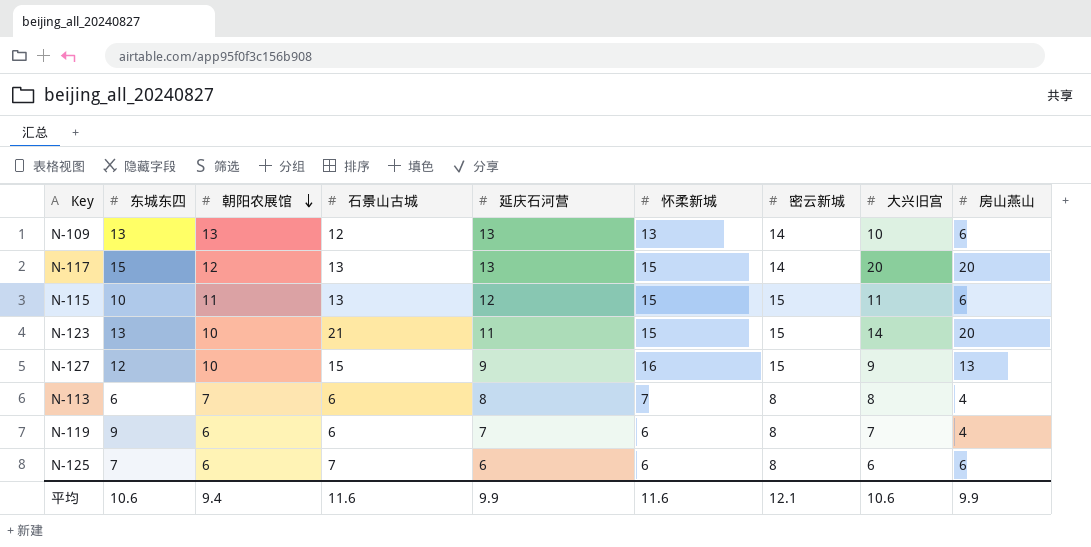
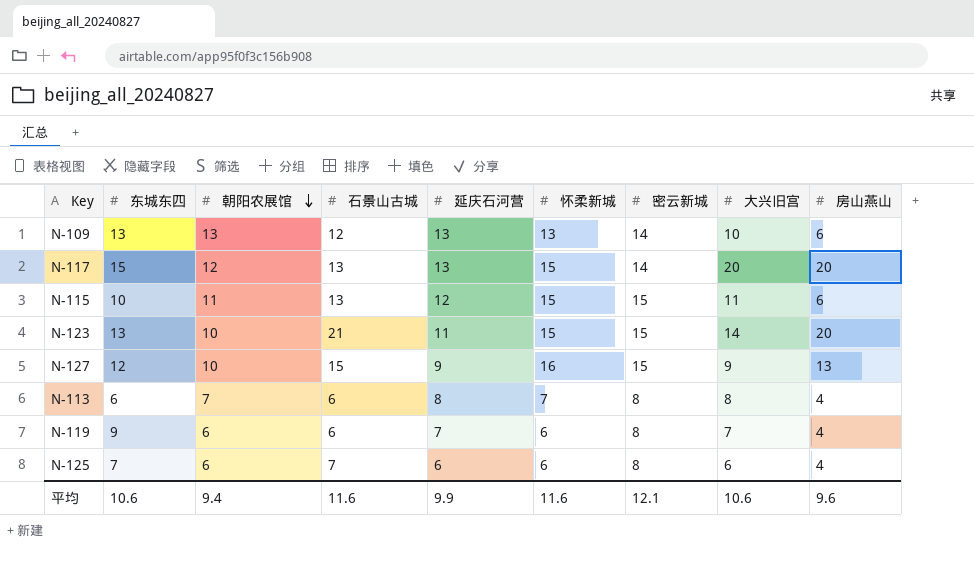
N-125 | 房山燕山: 6 -> 4
平均 | 房山燕山: 9.9 -> 9.6

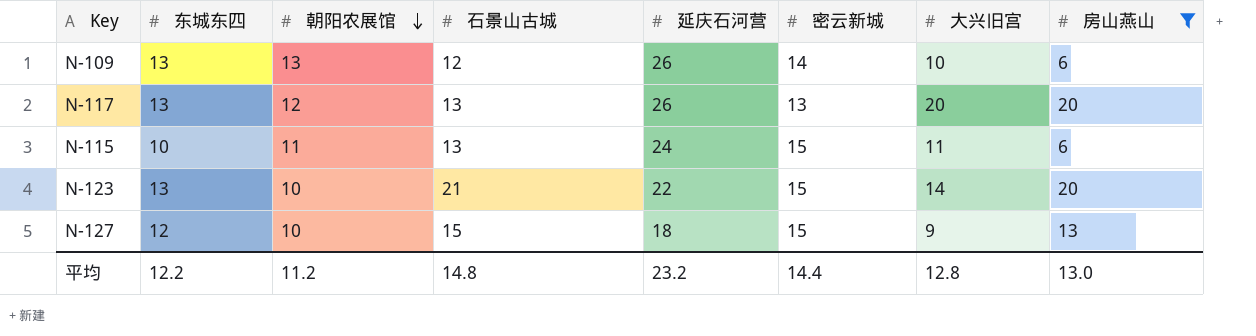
filter: none -> 房山燕山 != 4
column 怀柔新城 | position: 6 -> none
N-109 | 延庆石河营: 13 -> 26
N-117 | 东城东四: 15 -> 13
N-117 | 延庆石河营: 13 -> 26
N-117 | 密云新城: 14 -> 13
N-115 | 延庆石河营: 12 -> 24
N-123 | 延庆石河营: 11 -> 22
N-127 | 延庆石河营: 9 -> 18
平均 | 东城东四: 10.6 -> 12.2
平均 | 朝阳农展馆: 9.4 -> 11.2
平均 | 石景山古城: 11.6 -> 14.8
平均 | 延庆石河营: 9.9 -> 23.2
平均 | 密云新城: 12.1 -> 14.4
平均 | 大兴旧宫: 10.6 -> 12.8
平均 | 房山燕山: 9.6 -> 13.0

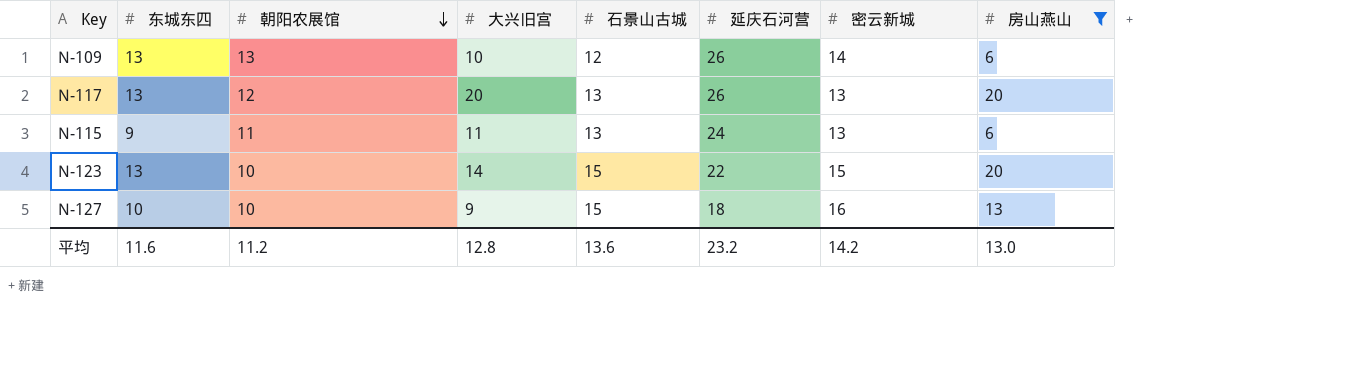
column 大兴旧宫 | position: 7 -> 4
N-115 | 东城东四: 10 -> 9
N-115 | 密云新城: 15 -> 13
N-123 | 石景山古城: 21 -> 15
N-127 | 东城东四: 12 -> 10
N-127 | 密云新城: 15 -> 16
平均 | 东城东四: 12.2 -> 11.6
平均 | 石景山古城: 14.8 -> 13.6
平均 | 密云新城: 14.4 -> 14.2

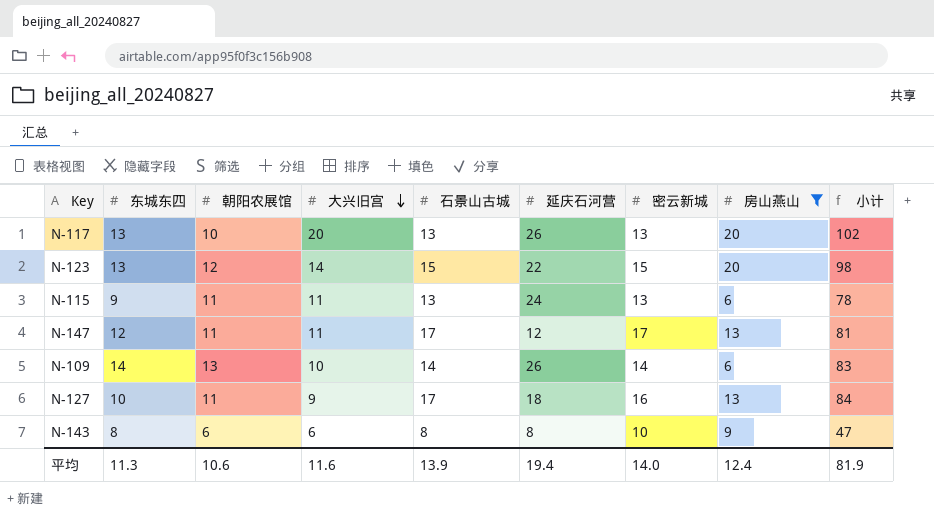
row order: 朝阳农展馆 descending -> 大兴旧宫 descending
column 小计 | formula: none -> [朝阳农展馆] + [大兴旧宫] + [石景山古城] + [延庆石河营] + [密云新城] + [房山燕山]
N-117 | 朝阳农展馆: 12 -> 10
N-123 | 朝阳农展馆: 10 -> 12
row N-147: none -> 12 | 11 | 11 | 17 | 12 | 17 | 13 | 81
N-109 | 东城东四: 13 -> 14
N-109 | 石景山古城: 12 -> 14
N-127 | 朝阳农展馆: 10 -> 11
N-127 | 石景山古城: 15 -> 17
row N-143: none -> 8 | 6 | 6 | 8 | 8 | 10 | 9 | 47
平均 | 东城东四: 11.6 -> 11.3
平均 | 朝阳农展馆: 11.2 -> 10.6
平均 | 大兴旧宫: 12.8 -> 11.6
平均 | 石景山古城: 13.6 -> 13.9
平均 | 延庆石河营: 23.2 -> 19.4
平均 | 密云新城: 14.2 -> 14.0
平均 | 房山燕山: 13.0 -> 12.4

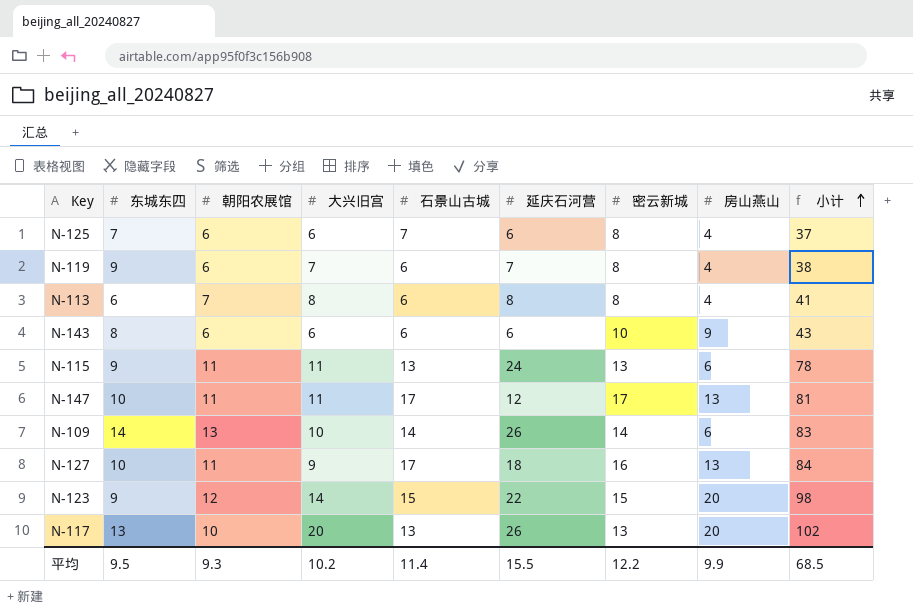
filter: 房山燕山 != 4 -> none
row order: 大兴旧宫 descending -> 小计 ascending
N-143 | 石景山古城: 8 -> 6
N-143 | 延庆石河营: 8 -> 6
N-143 | 小计: 47 -> 43
N-147 | 东城东四: 12 -> 10
N-123 | 东城东四: 13 -> 9
平均 | 东城东四: 11.3 -> 9.5
平均 | 朝阳农展馆: 10.6 -> 9.3
平均 | 大兴旧宫: 11.6 -> 10.2
平均 | 石景山古城: 13.9 -> 11.4
平均 | 延庆石河营: 19.4 -> 15.5
平均 | 密云新城: 14.0 -> 12.2
平均 | 房山燕山: 12.4 -> 9.9
平均 | 小计: 81.9 -> 68.5

